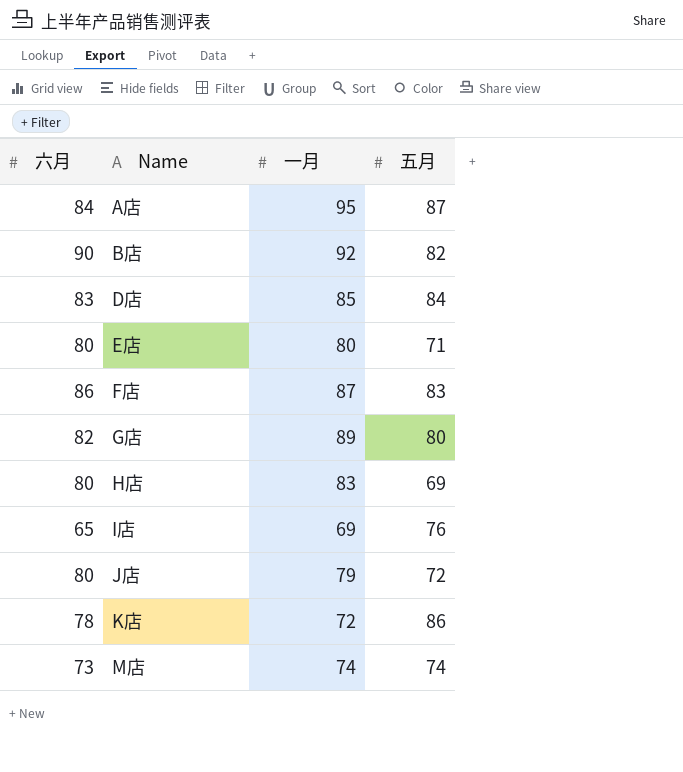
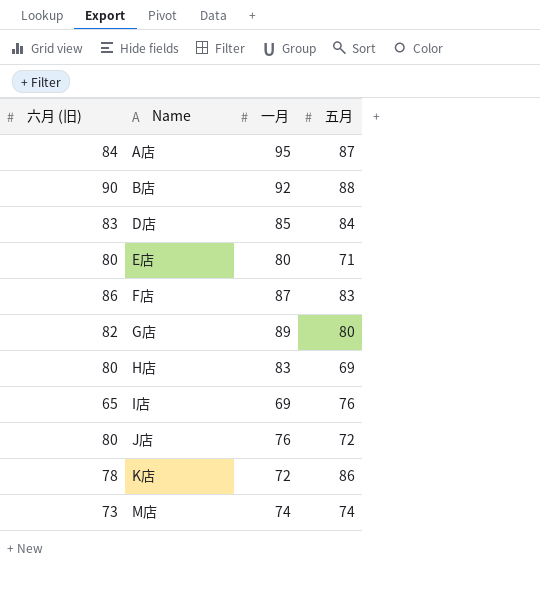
column name: 六月 -> 六月 (旧)
B店 | 五月: 82 -> 88
J店 | 一月: 79 -> 76

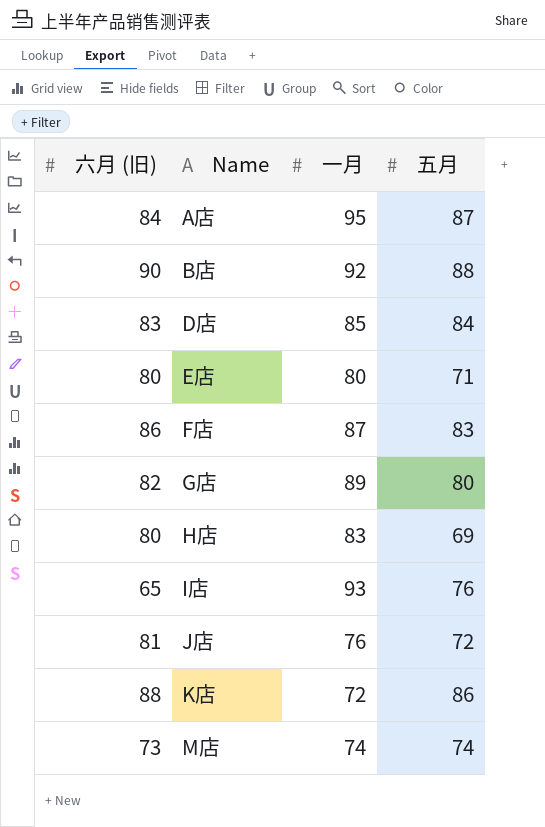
I店 | 一月: 69 -> 93
J店 | 六月 (旧): 80 -> 81
K店 | 六月 (旧): 78 -> 88

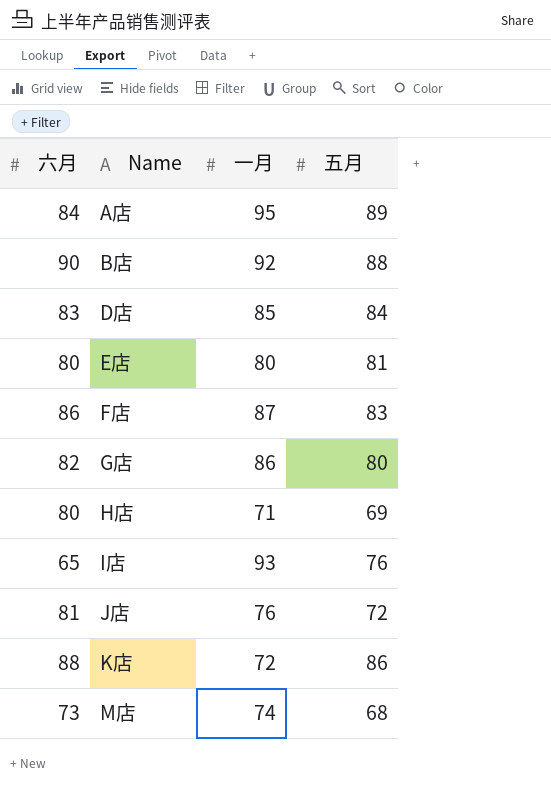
column name: 六月 (旧) -> 六月
A店 | 五月: 87 -> 89
E店 | 五月: 71 -> 81
G店 | 一月: 89 -> 86
H店 | 一月: 83 -> 71
M店 | 五月: 74 -> 68

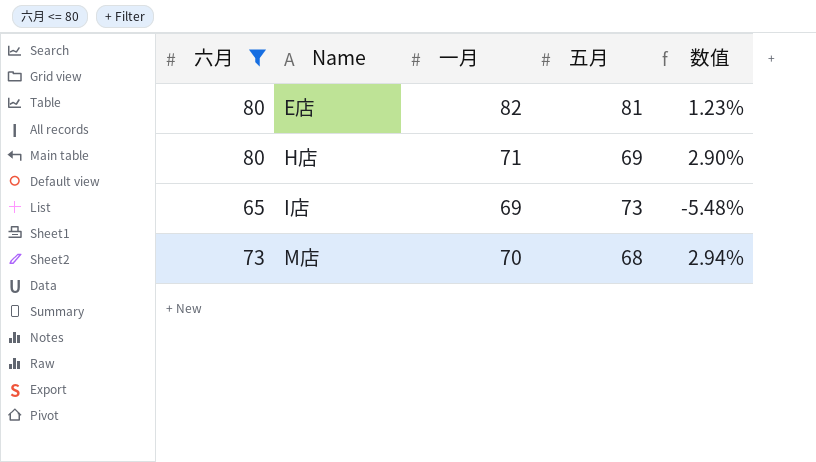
filter: none -> 六月 <= 80
column 数值 | formula: none -> ([一月] - [五月]) / [五月]
E店 | 一月: 80 -> 82
I店 | 一月: 93 -> 69
I店 | 五月: 76 -> 73
M店 | 一月: 74 -> 70

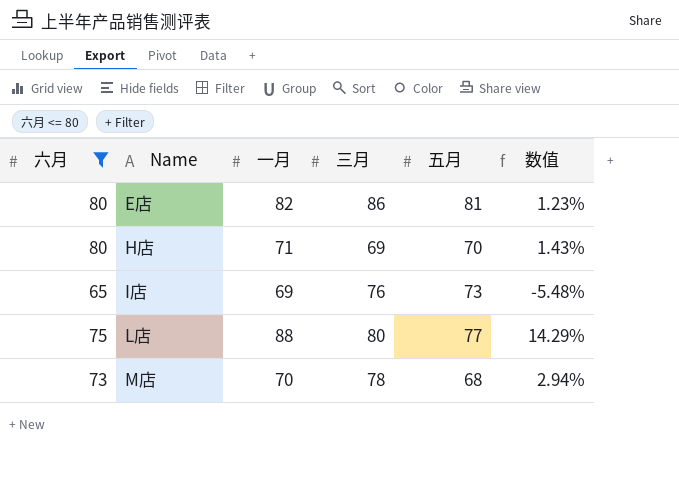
column 三月 | position: none -> 4
H店 | 五月: 69 -> 70
H店 | 数值: 2.90% -> 1.43%
row L店: none -> 75 | 88 | 80 | 77 | 14.29%

